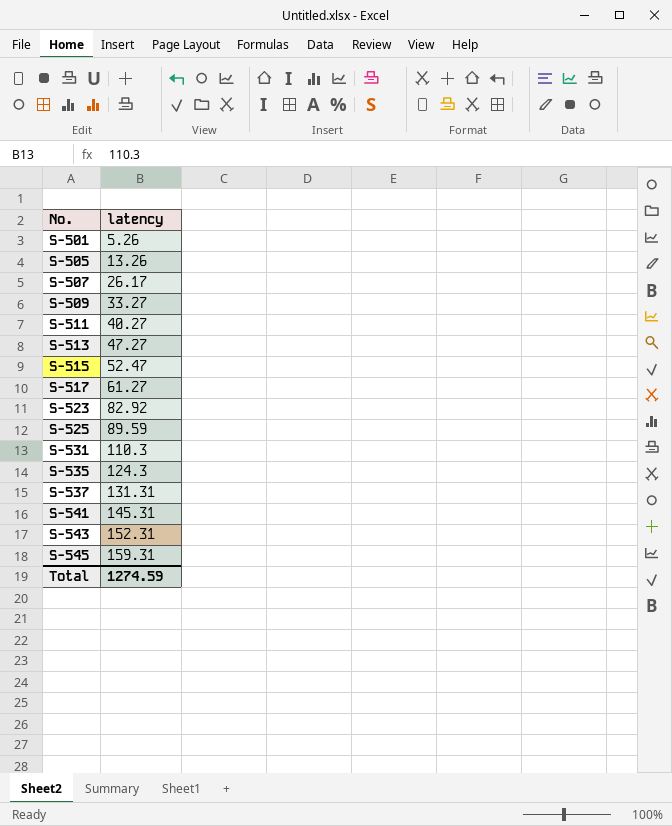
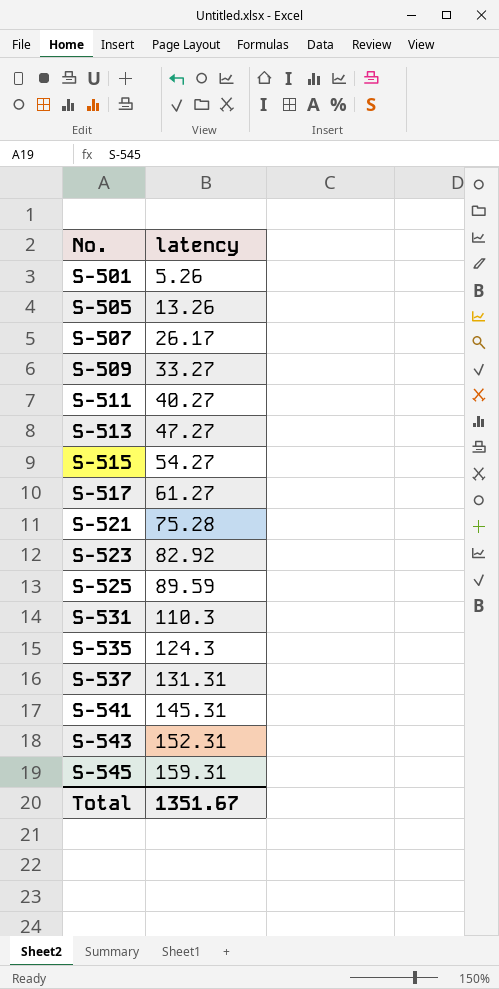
S-515 | latency: 52.47 -> 54.27
row S-521: none -> 75.28
Total | latency: 1274.59 -> 1351.67

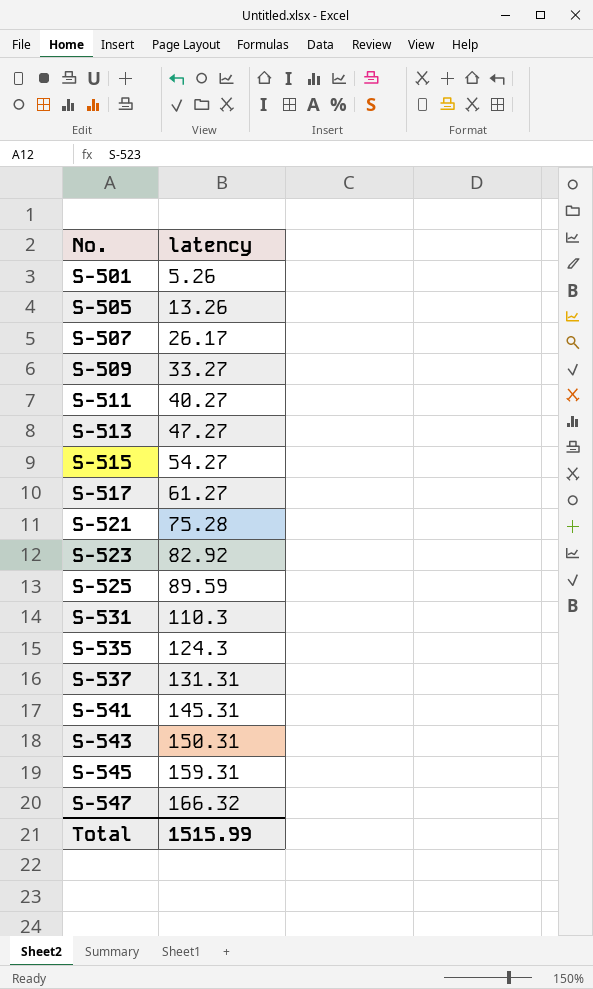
S-543 | latency: 152.31 -> 150.31
row S-547: none -> 166.32
Total | latency: 1351.67 -> 1515.99

